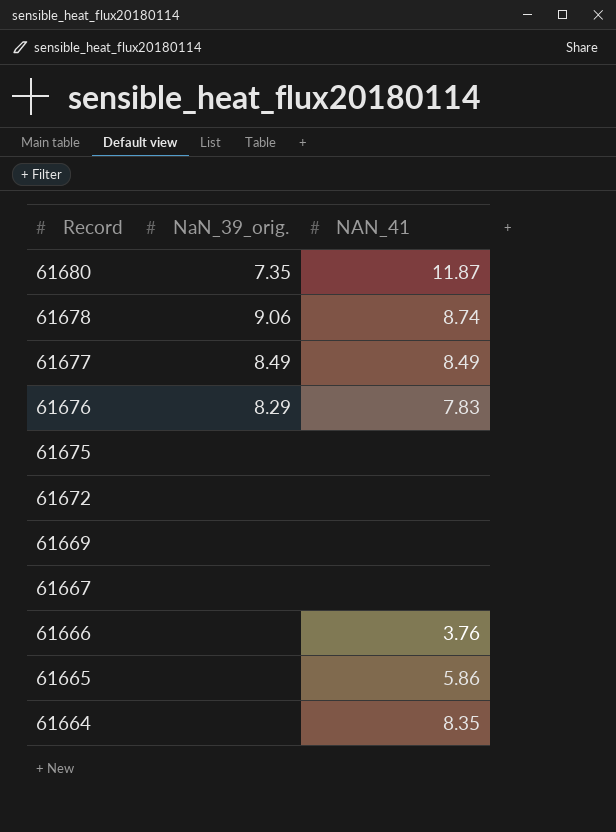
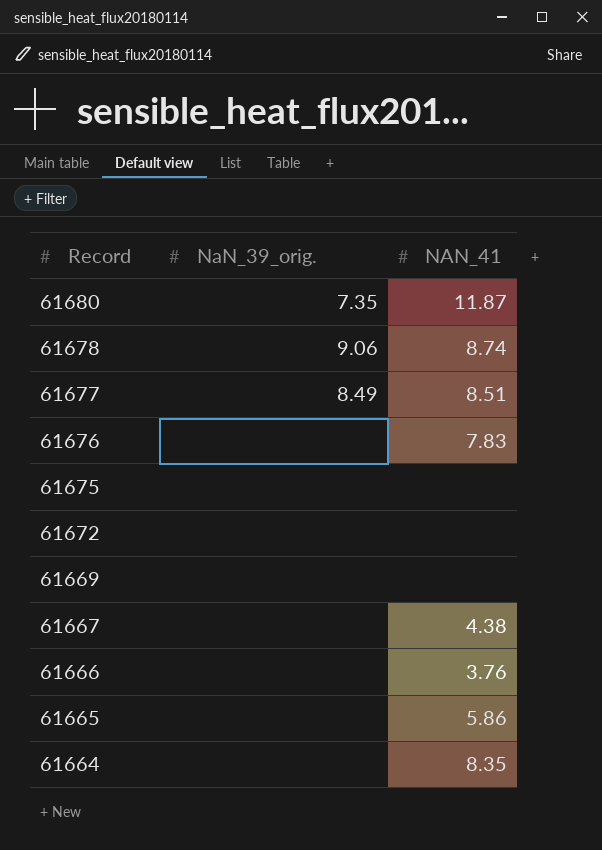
61677 | NAN_41: 8.49 -> 8.51
61676 | NaN_39_orig.: 8.29 -> none
61667 | NAN_41: none -> 4.38

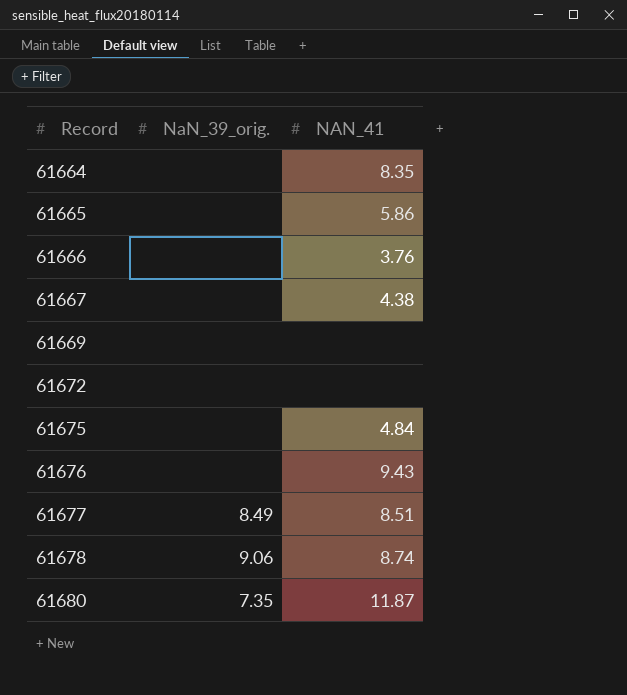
row order: Record descending -> Record ascending
61675 | NAN_41: none -> 4.84
61676 | NAN_41: 7.83 -> 9.43

